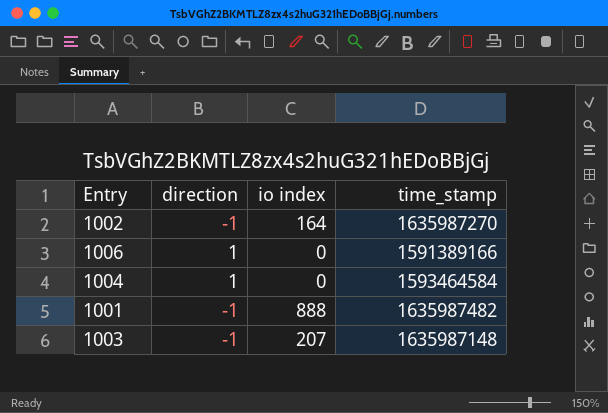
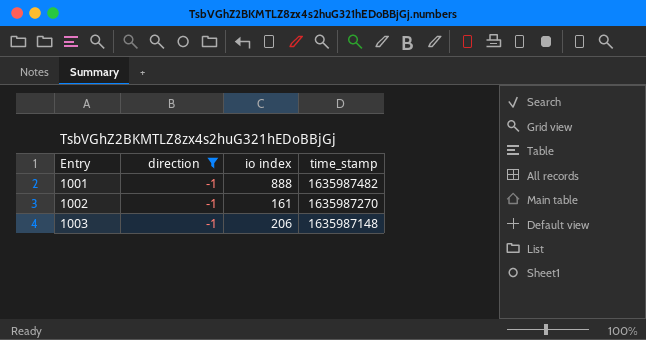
filter: none -> direction = -1
row order: none -> Entry ascending
1002 | io index: 164 -> 161
1003 | io index: 207 -> 206

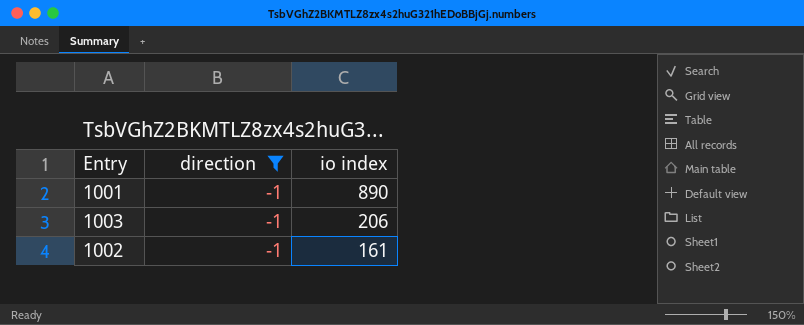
row order: Entry ascending -> io index descending
column time_stamp | position: 4 -> none
1001 | io index: 888 -> 890

